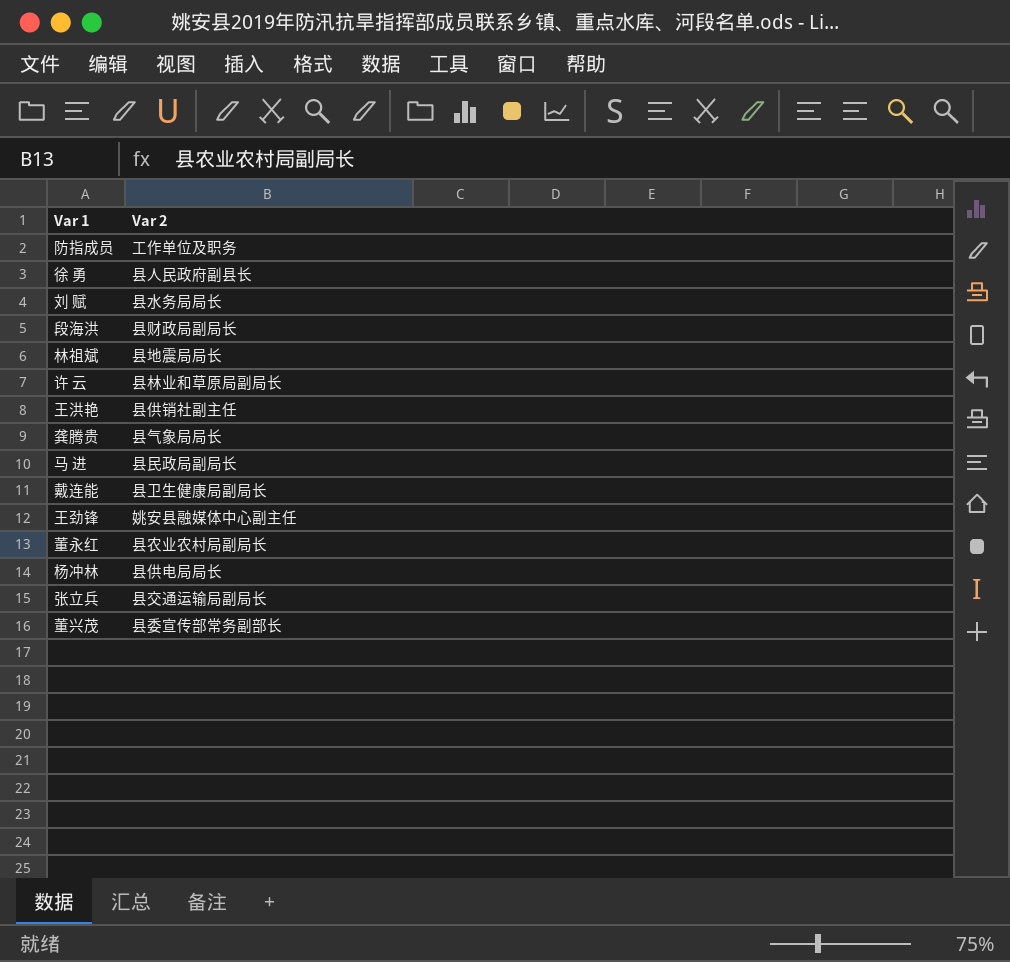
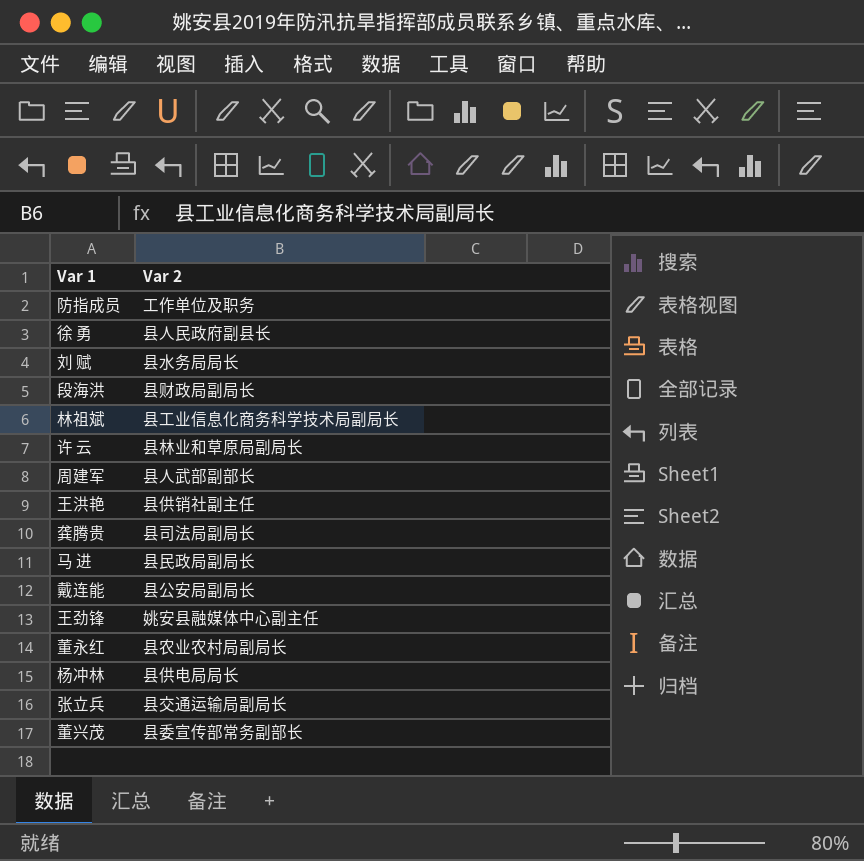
林祖斌 | Var 2: 县地震局局长 -> 县工业信息化商务科学技术局副局长
row 周建军: none -> 县人武部副部长
龚腾贵 | Var 2: 县气象局局长 -> 县司法局副局长
戴连能 | Var 2: 县卫生健康局副局长 -> 县公安局副局长

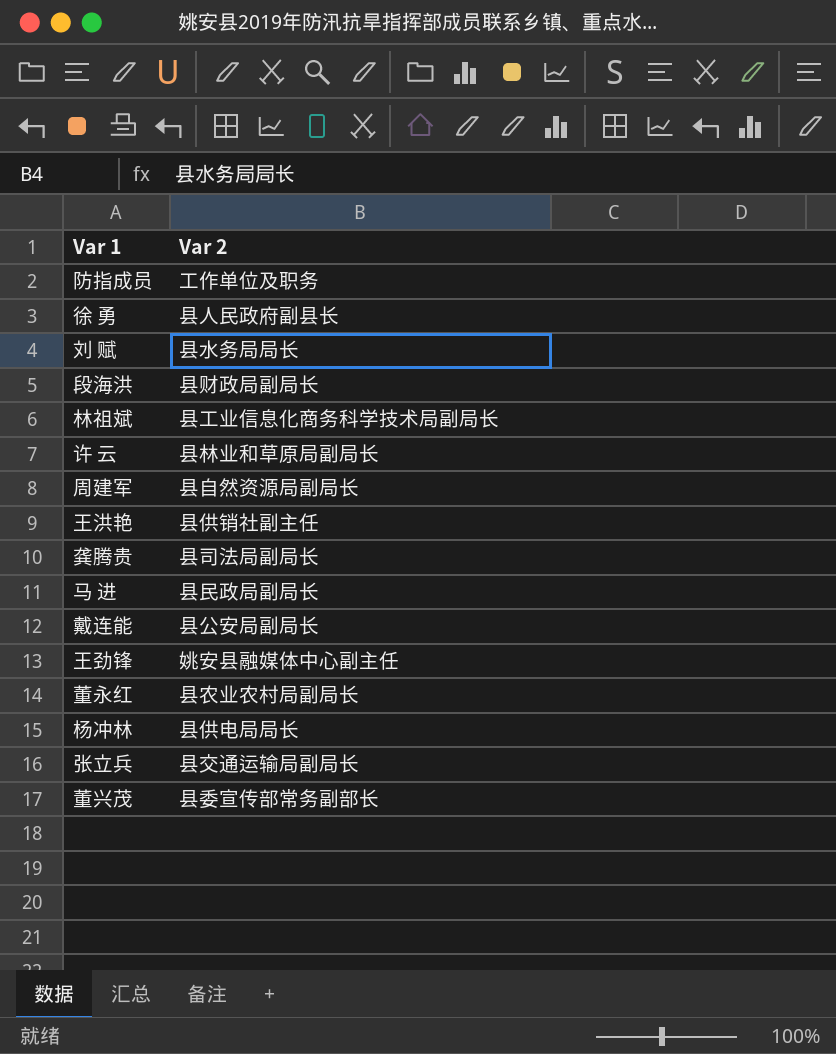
周建军 | Var 2: 县人武部副部长 -> 县自然资源局副局长

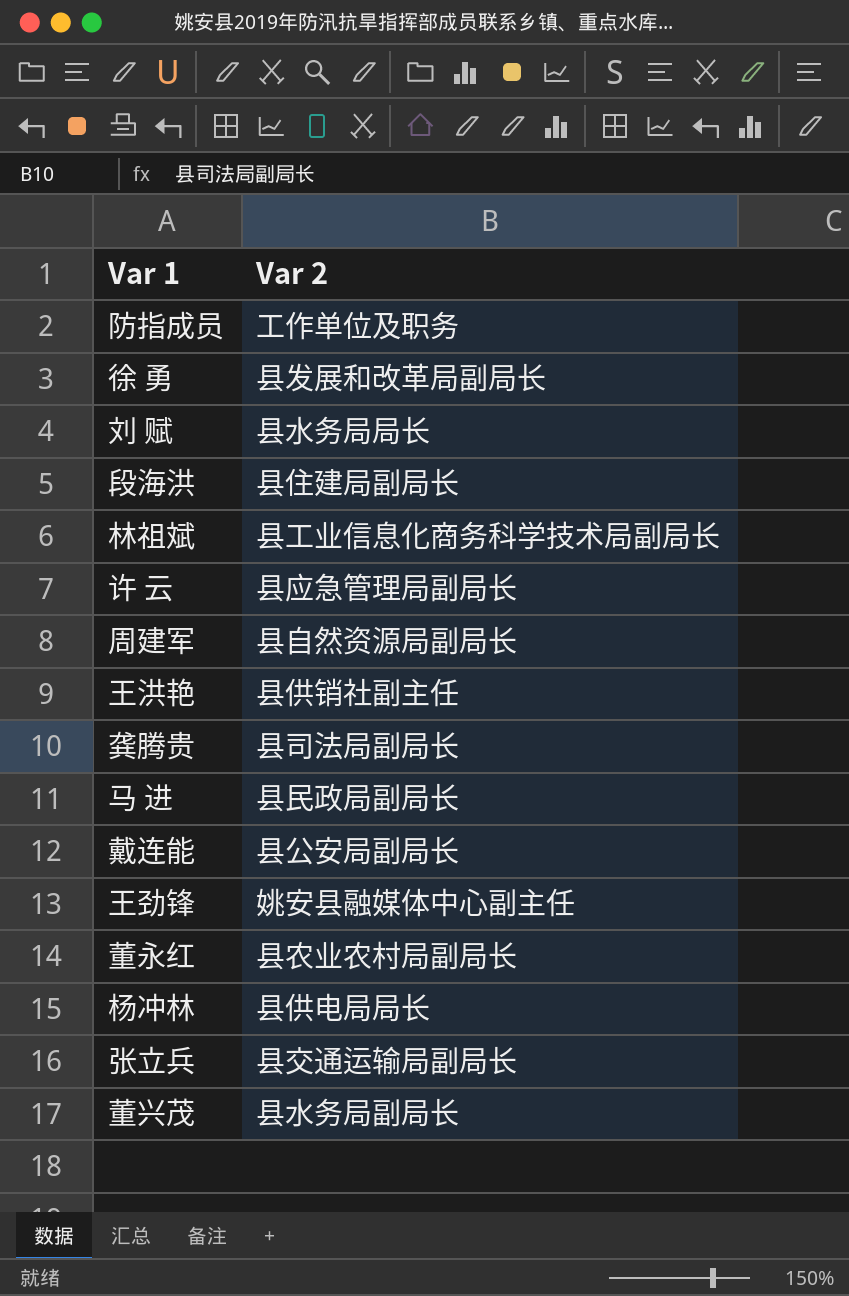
徐 勇 | Var 2: 县人民政府副县长 -> 县发展和改革局副局长
段海洪 | Var 2: 县财政局副局长 -> 县住建局副局长
许 云 | Var 2: 县林业和草原局副局长 -> 县应急管理局副局长
董兴茂 | Var 2: 县委宣传部常务副部长 -> 县水务局副局长

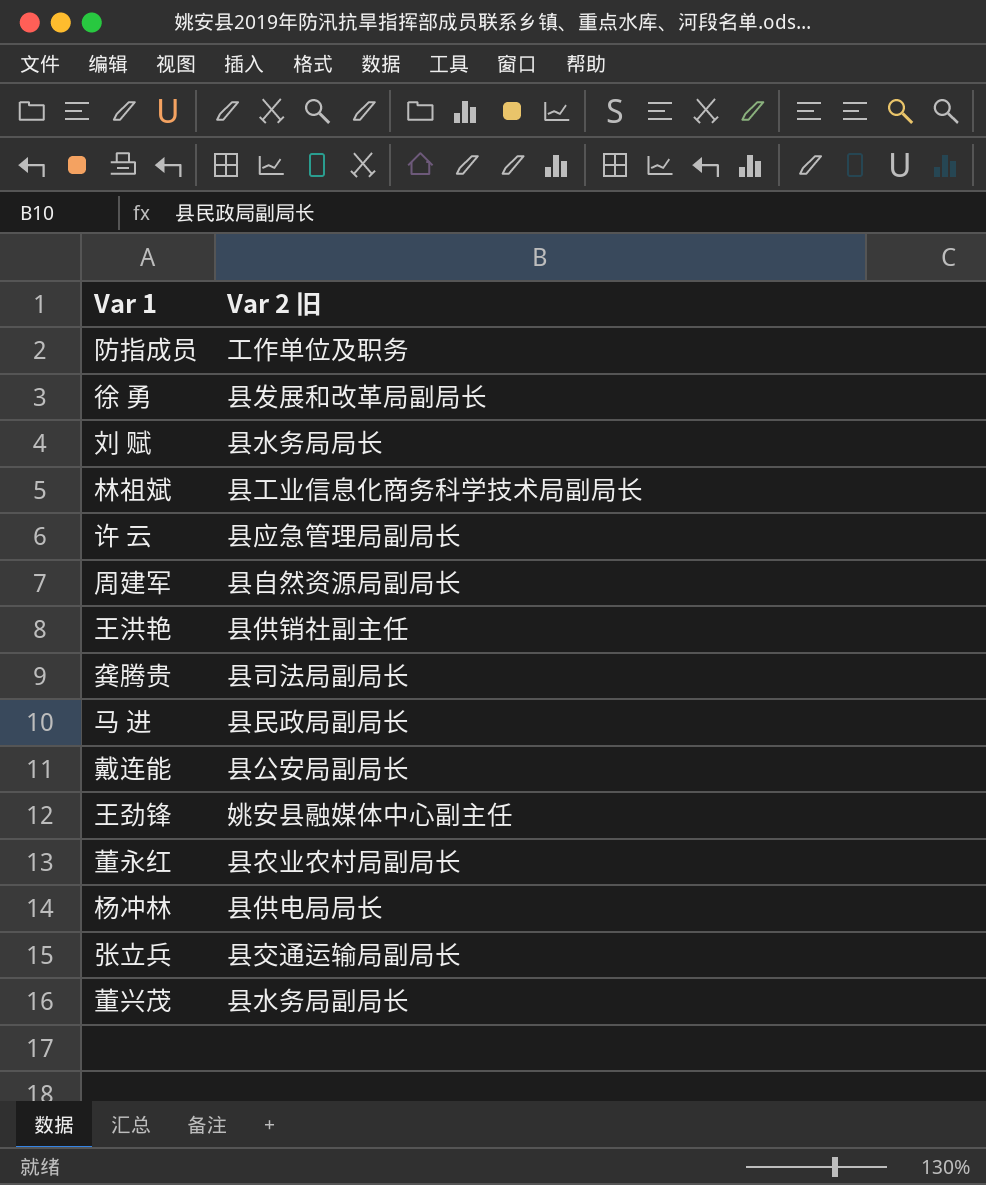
column name: Var 2 -> Var 2 旧
row 段海洪: 县住建局副局长 -> none

